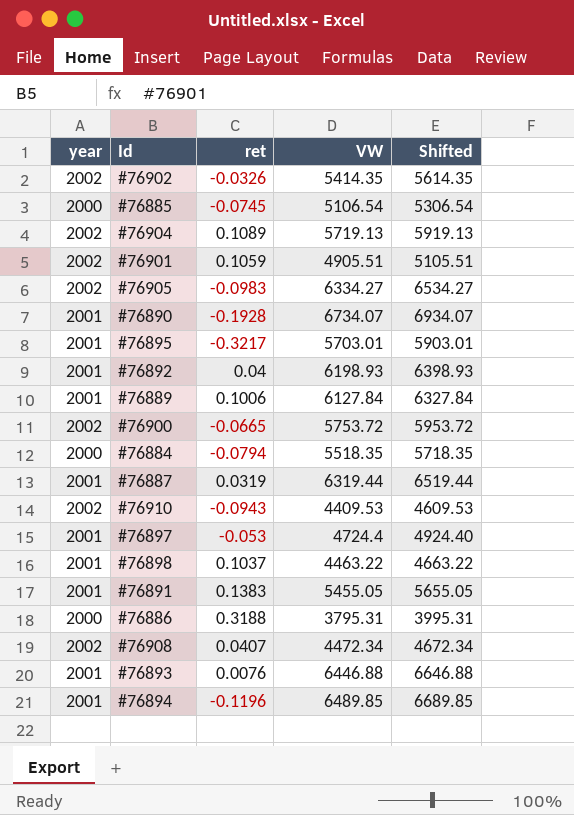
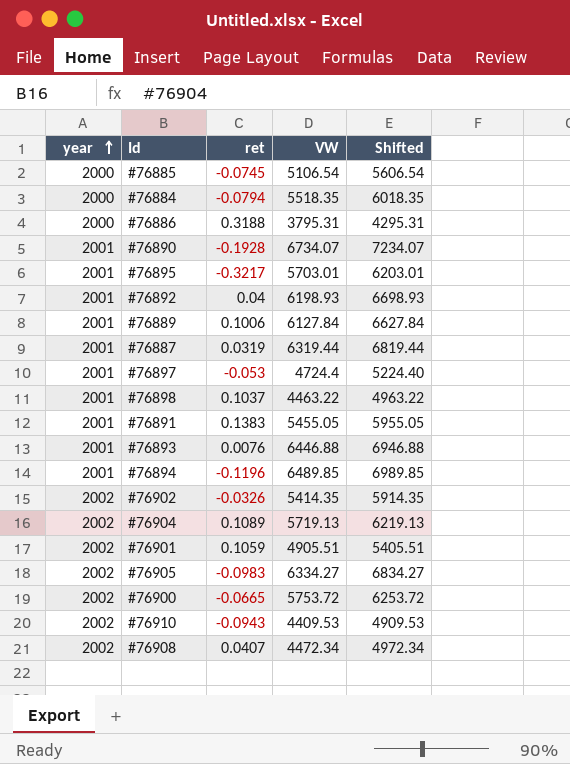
row order: none -> year ascending
column Shifted | formula: [VW] + 200 -> [VW] + 500

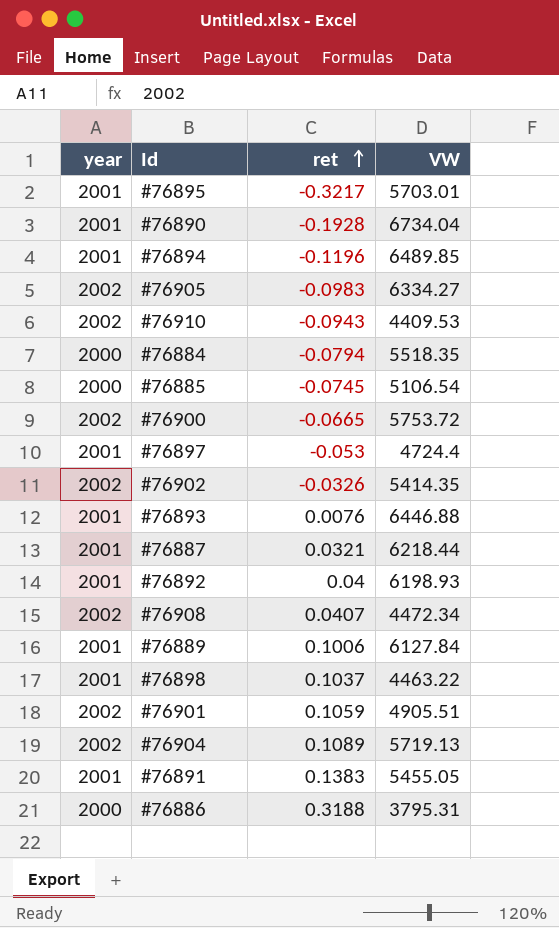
row order: year ascending -> ret ascending
column Shifted | formula: [VW] + 500 -> none
#76890 | VW: 6734.07 -> 6734.04
#76887 | ret: 0.0319 -> 0.0321
#76887 | VW: 6319.44 -> 6218.44

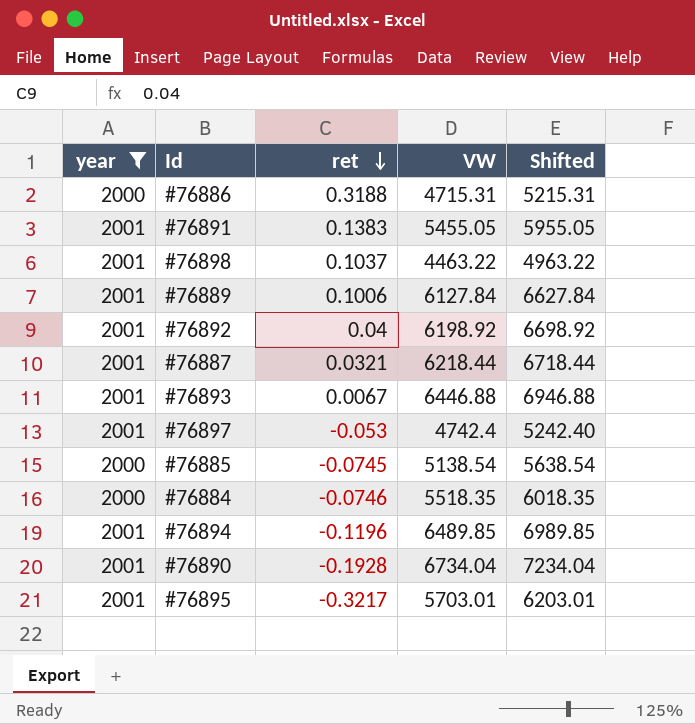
filter: none -> year != 2002
row order: ret ascending -> ret descending
column Shifted | formula: none -> [VW] + 500
#76886 | VW: 3795.31 -> 4715.31
#76892 | VW: 6198.93 -> 6198.92
#76893 | ret: 0.0076 -> 0.0067
#76897 | VW: 4724.4 -> 4742.4
#76885 | VW: 5106.54 -> 5138.54
#76884 | ret: -0.0794 -> -0.0746

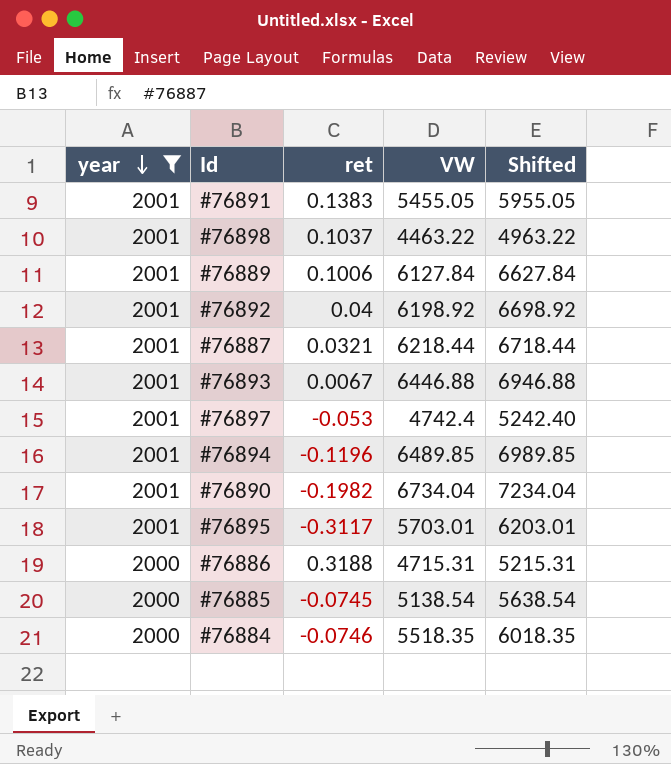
row order: ret descending -> year descending
#76890 | ret: -0.1928 -> -0.1982
#76895 | ret: -0.3217 -> -0.3117

